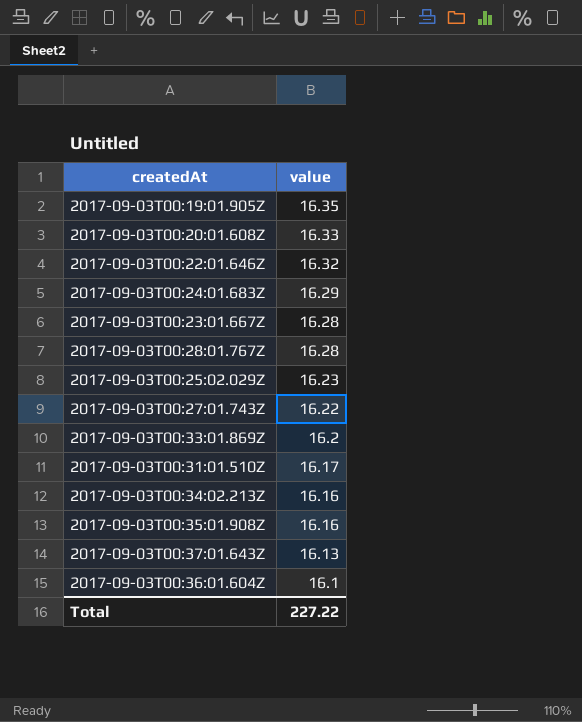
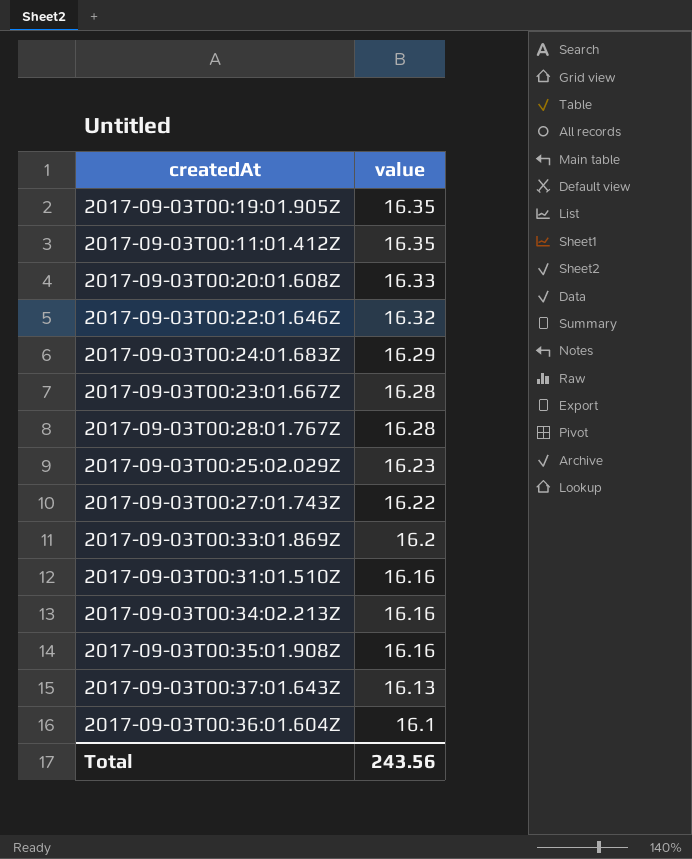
row 2017-09-03T00:11:01.412Z: none -> 16.35
2017-09-03T00:31:01.510Z | value: 16.17 -> 16.16
Total | value: 227.22 -> 243.56

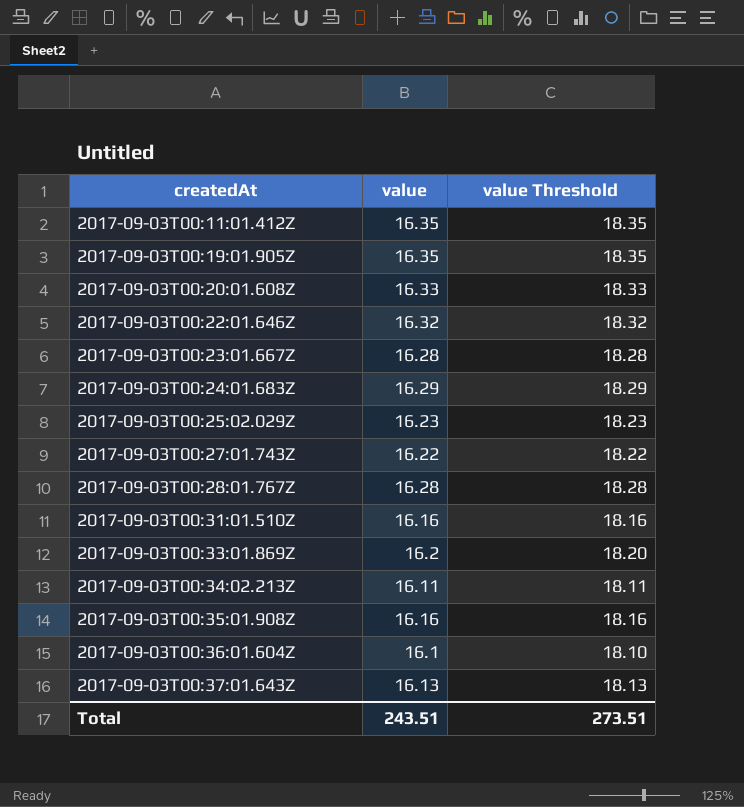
row order: value descending -> createdAt ascending
column value Threshold | formula: none -> [value] + 2
2017-09-03T00:34:02.213Z | value: 16.16 -> 16.11
Total | value: 243.56 -> 243.51

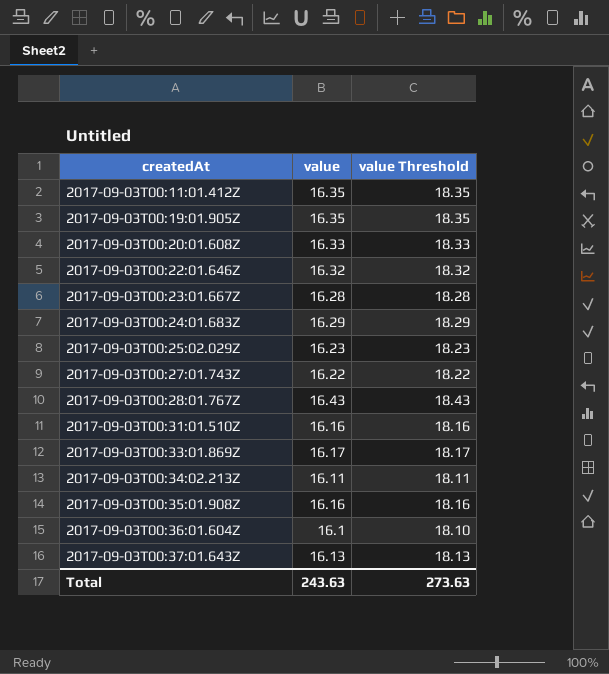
2017-09-03T00:28:01.767Z | value: 16.28 -> 16.43
2017-09-03T00:28:01.767Z | value Threshold: 18.28 -> 18.43
2017-09-03T00:33:01.869Z | value: 16.2 -> 16.17
2017-09-03T00:33:01.869Z | value Threshold: 18.20 -> 18.17
Total | value: 243.51 -> 243.63
Total | value Threshold: 273.51 -> 273.63

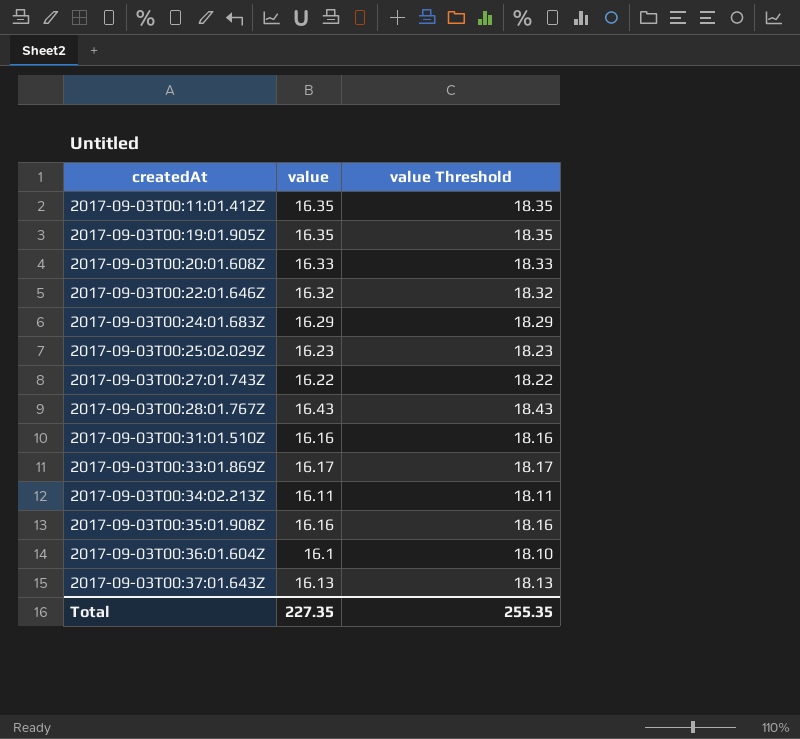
row 2017-09-03T00:23:01.667Z: 16.28 | 18.28 -> none
Total | value: 243.63 -> 227.35
Total | value Threshold: 273.63 -> 255.35

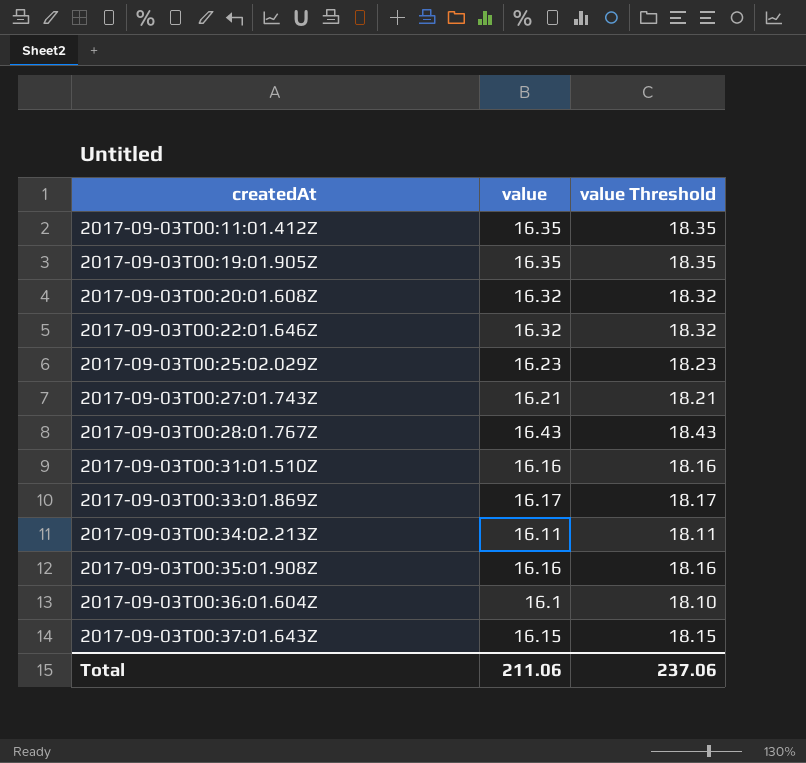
row 2017-09-03T00:24:01.683Z: 16.29 | 18.29 -> none
2017-09-03T00:20:01.608Z | value: 16.33 -> 16.32
2017-09-03T00:20:01.608Z | value Threshold: 18.33 -> 18.32
2017-09-03T00:27:01.743Z | value: 16.22 -> 16.21
2017-09-03T00:27:01.743Z | value Threshold: 18.22 -> 18.21
2017-09-03T00:37:01.643Z | value: 16.13 -> 16.15
2017-09-03T00:37:01.643Z | value Threshold: 18.13 -> 18.15
Total | value: 227.35 -> 211.06
Total | value Threshold: 255.35 -> 237.06

